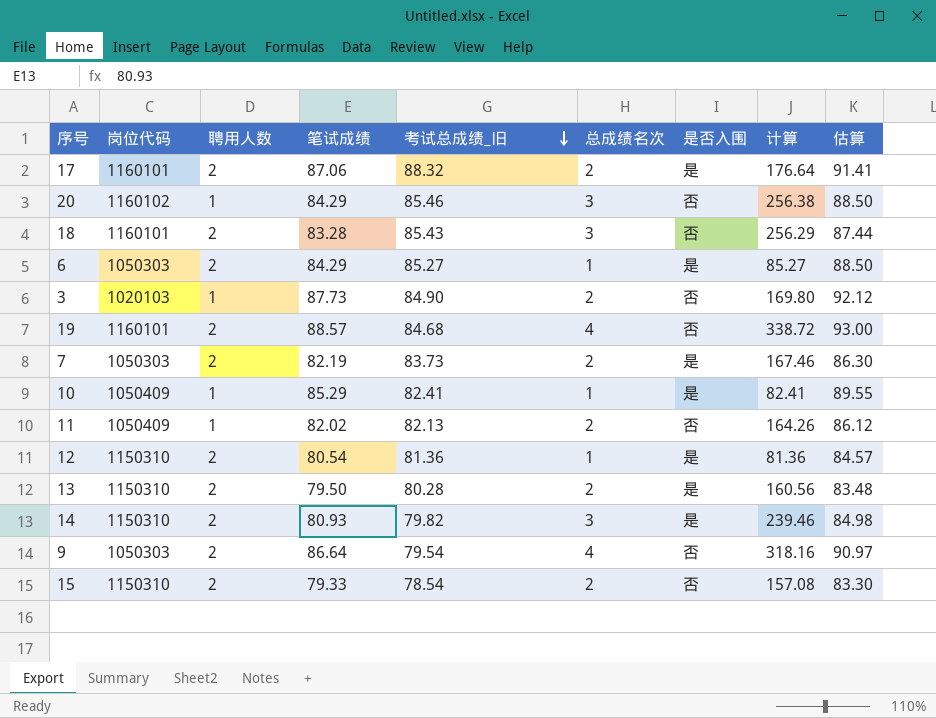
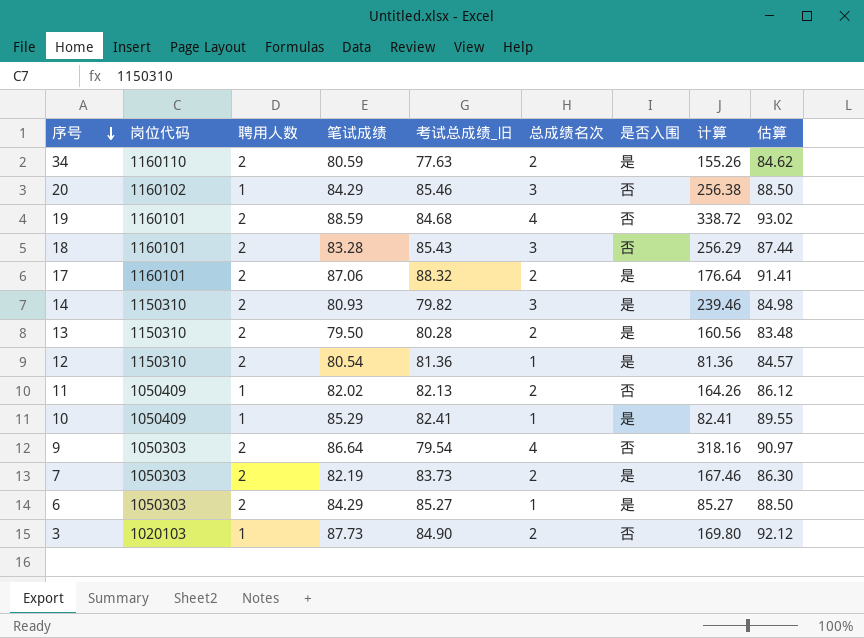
row order: 考试总成绩_旧 descending -> 序号 descending
row 15: 1150310 | 2 | 79.33 | 78.54 | 2 | 否 | 157.08 | 83.30 -> none
row 34: none -> 1160110 | 2 | 80.59 | 77.63 | 2 | 是 | 155.26 | 84.62
19 | 笔试成绩: 88.57 -> 88.59
19 | 估算: 93.00 -> 93.02

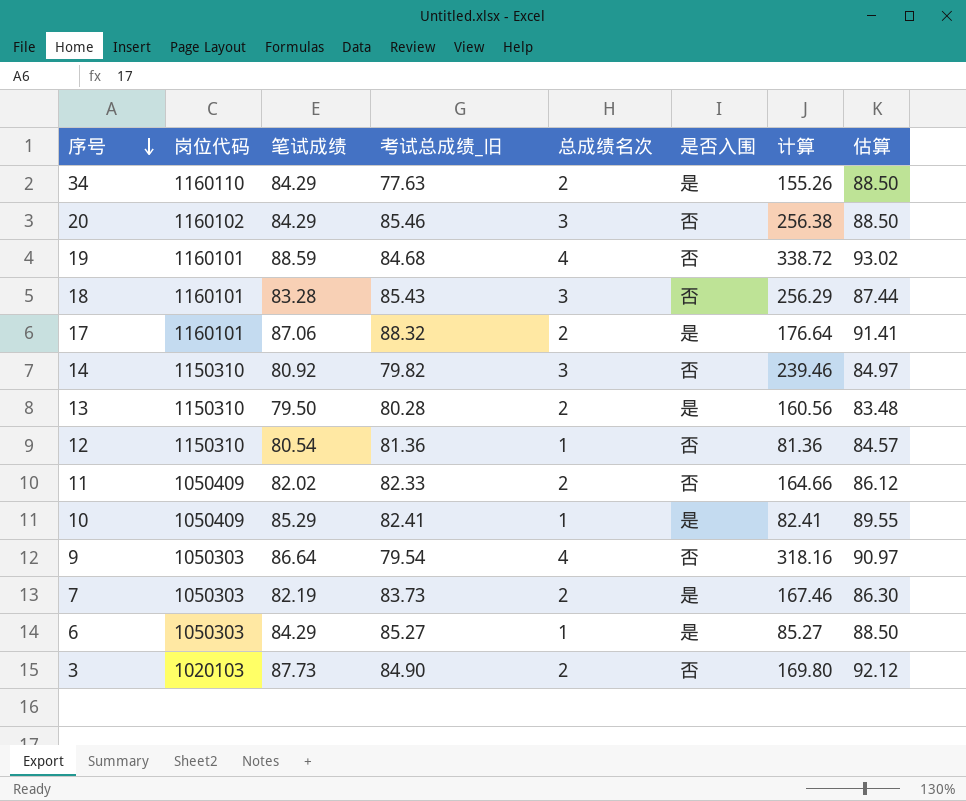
column 聘用人数 | position: 3 -> none
34 | 笔试成绩: 80.59 -> 84.29
34 | 估算: 84.62 -> 88.50
14 | 笔试成绩: 80.93 -> 80.92
14 | 是否入围: 是 -> 否
14 | 估算: 84.98 -> 84.97
12 | 是否入围: 是 -> 否
11 | 考试总成绩_旧: 82.13 -> 82.33
11 | 计算: 164.26 -> 164.66

